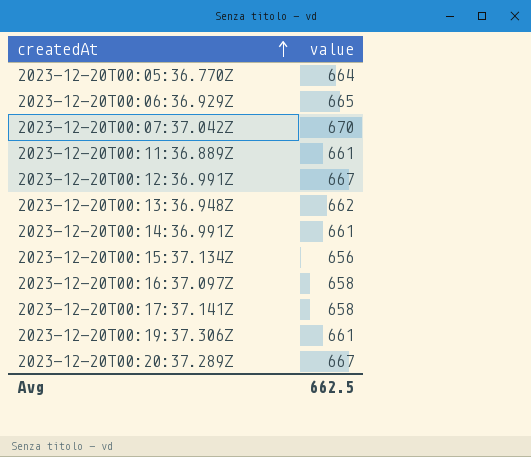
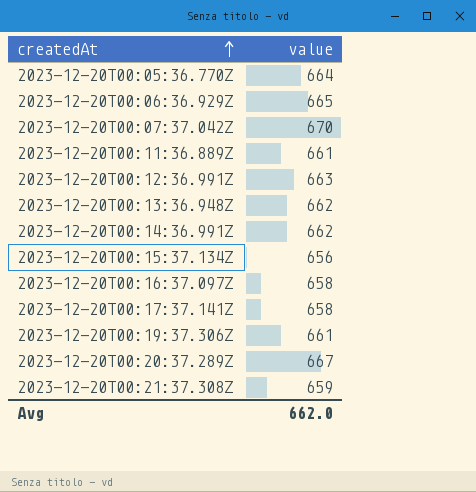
2023-12-20T00:12:36.991Z | value: 667 -> 663
2023-12-20T00:14:36.991Z | value: 661 -> 662
row 2023-12-20T00:21:37.308Z: none -> 659
Avg | value: 662.5 -> 662.0

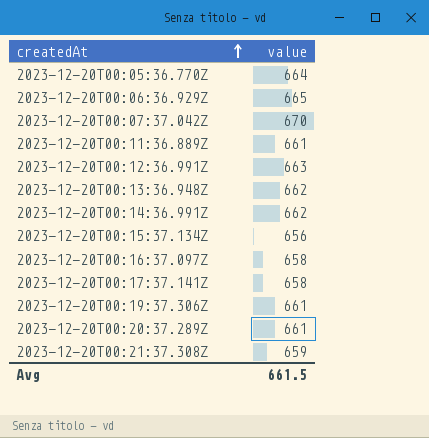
2023-12-20T00:20:37.289Z | value: 667 -> 661
Avg | value: 662.0 -> 661.5

